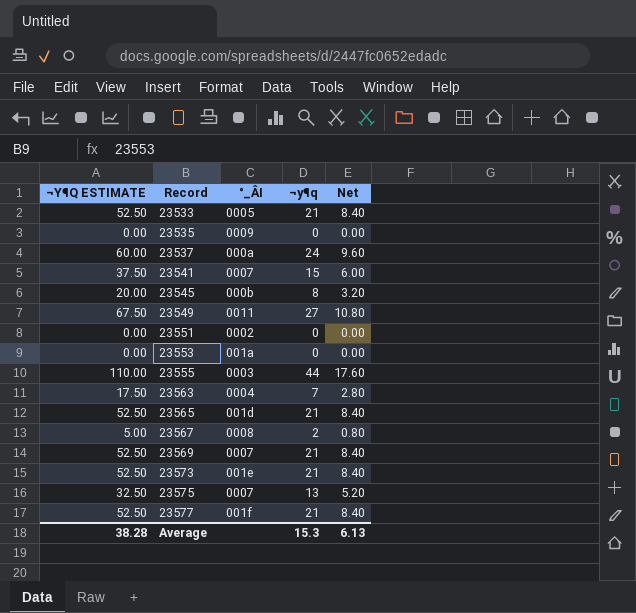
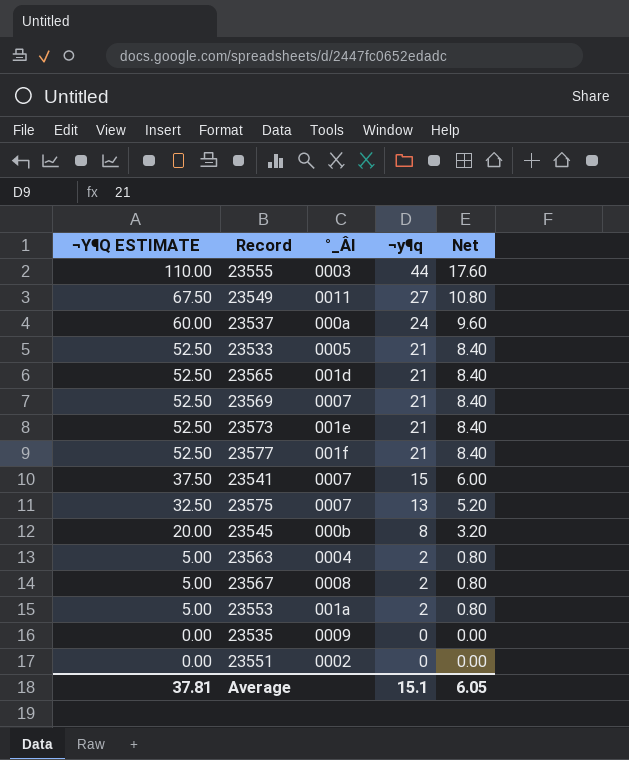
row order: Record ascending -> ¬Y¶Q ESTIMATE descending
23563 | ¬Y¶Q ESTIMATE: 17.50 -> 5.00
23563 | ¬y¶q: 7 -> 2
23563 | Net: 2.80 -> 0.80
23553 | ¬Y¶Q ESTIMATE: 0.00 -> 5.00
23553 | ¬y¶q: 0 -> 2
23553 | Net: 0.00 -> 0.80
Average | ¬Y¶Q ESTIMATE: 38.28 -> 37.81
Average | ¬y¶q: 15.3 -> 15.1
Average | Net: 6.13 -> 6.05

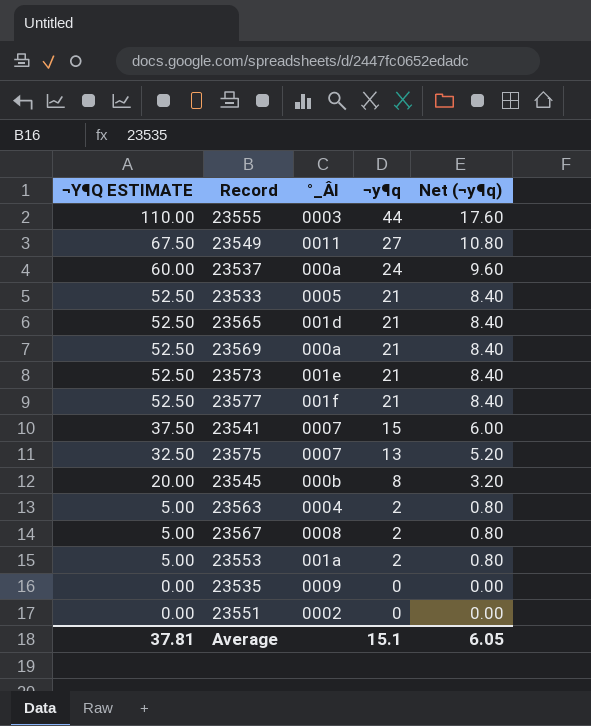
column name: Net -> Net (¬y¶q)
23569 | °_ÂI: 0007 -> 000a

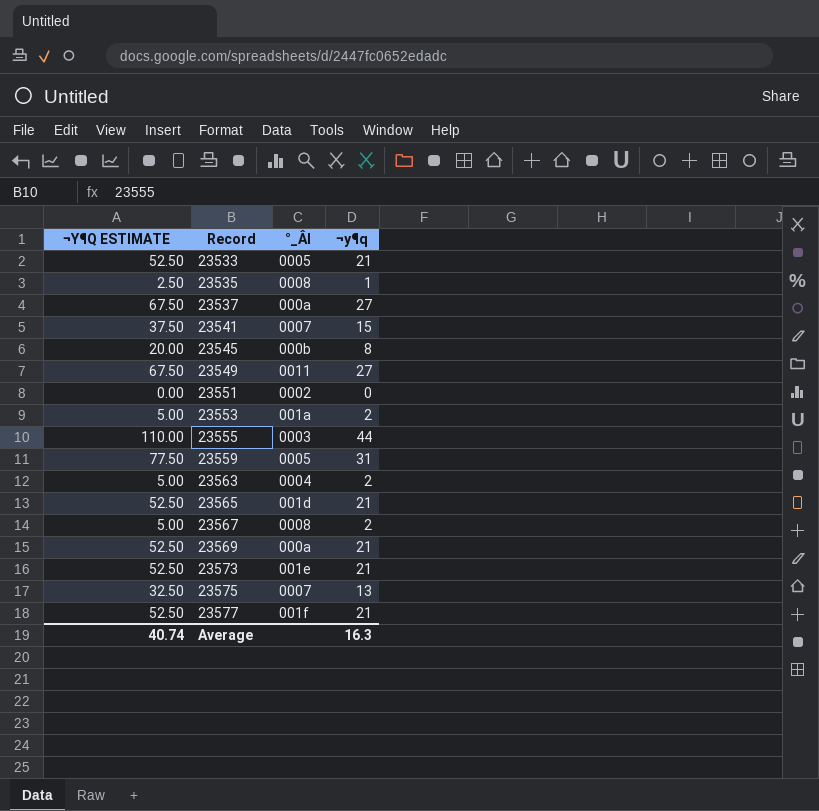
row order: ¬Y¶Q ESTIMATE descending -> Record ascending
column Net (¬y¶q) | formula: [¬y¶q] * 0.4 -> none
23535 | ¬Y¶Q ESTIMATE: 0.00 -> 2.50
23535 | °_ÂI: 0009 -> 0008
23535 | ¬y¶q: 0 -> 1
23537 | ¬Y¶Q ESTIMATE: 60.00 -> 67.50
23537 | ¬y¶q: 24 -> 27
row 23559: none -> 77.50 | 0005 | 31
Average | ¬Y¶Q ESTIMATE: 37.81 -> 40.74
Average | ¬y¶q: 15.1 -> 16.3

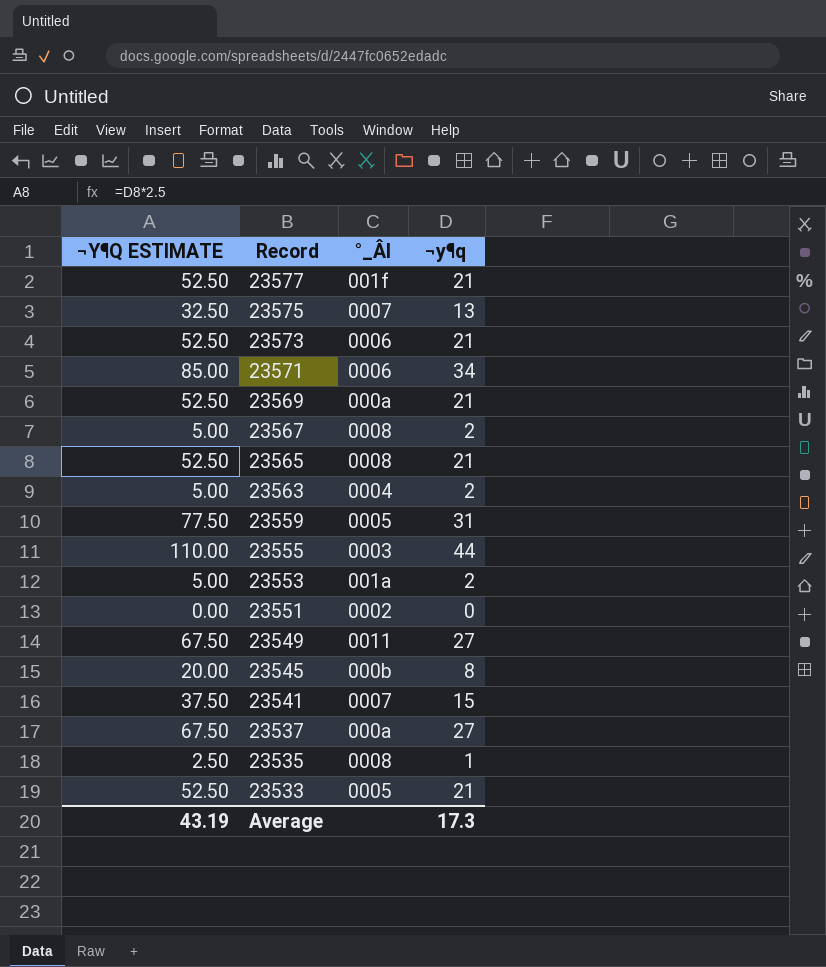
row order: Record ascending -> Record descending
23573 | °_ÂI: 001e -> 0006
row 23571: none -> 85.00 | 0006 | 34
23565 | °_ÂI: 001d -> 0008
Average | ¬Y¶Q ESTIMATE: 40.74 -> 43.19
Average | ¬y¶q: 16.3 -> 17.3

